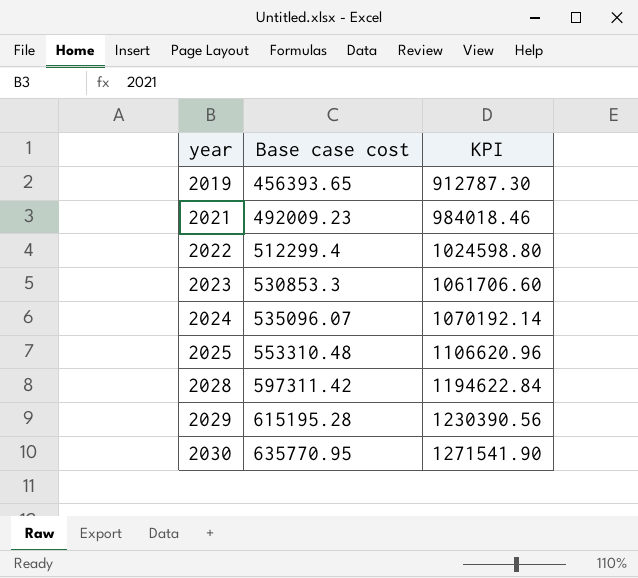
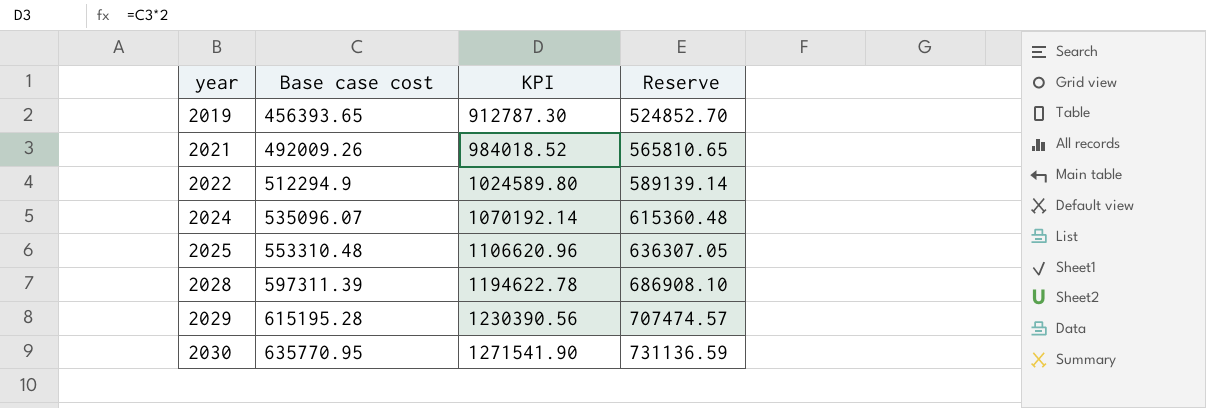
column Reserve | formula: none -> [Base case cost] * 1.15
row 2023: 530853.3 | 1061706.60 -> none
2021 | Base case cost: 492009.23 -> 492009.26
2021 | KPI: 984018.46 -> 984018.52
2022 | Base case cost: 512299.4 -> 512294.9
2022 | KPI: 1024598.80 -> 1024589.80
2028 | Base case cost: 597311.42 -> 597311.39
2028 | KPI: 1194622.84 -> 1194622.78

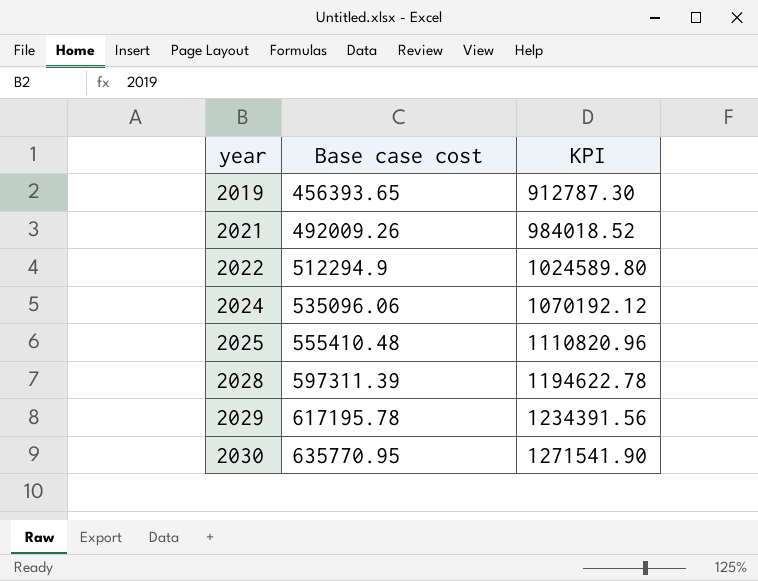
column Reserve | formula: [Base case cost] * 1.15 -> none
2024 | Base case cost: 535096.07 -> 535096.06
2024 | KPI: 1070192.14 -> 1070192.12
2025 | Base case cost: 553310.48 -> 555410.48
2025 | KPI: 1106620.96 -> 1110820.96
2029 | Base case cost: 615195.28 -> 617195.78
2029 | KPI: 1230390.56 -> 1234391.56

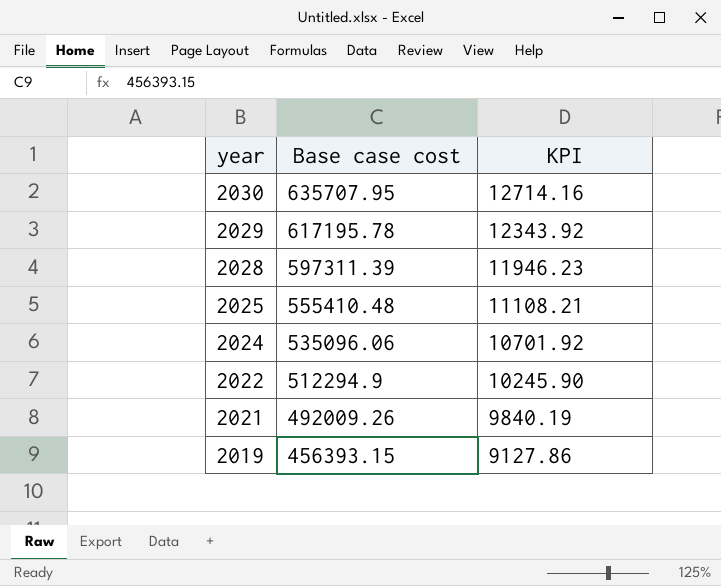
row order: year ascending -> year descending
column KPI | formula: [Base case cost] * 2 -> [Base case cost] * 0.02
2030 | Base case cost: 635770.95 -> 635707.95
2019 | Base case cost: 456393.65 -> 456393.15

